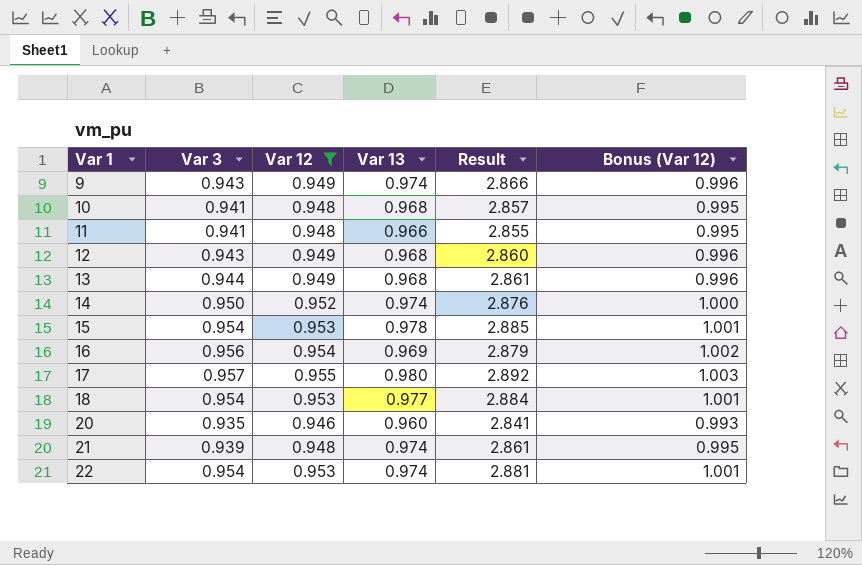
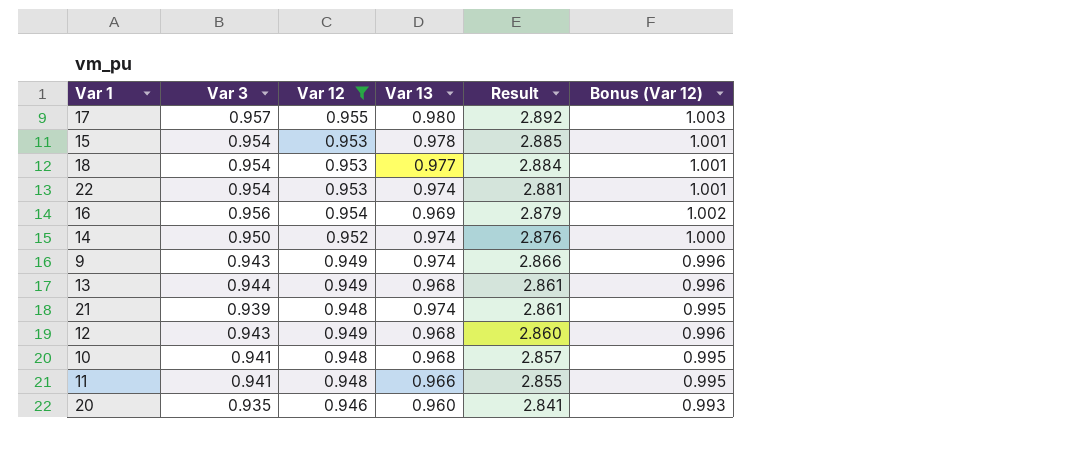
row order: Var 1 ascending -> Result descending

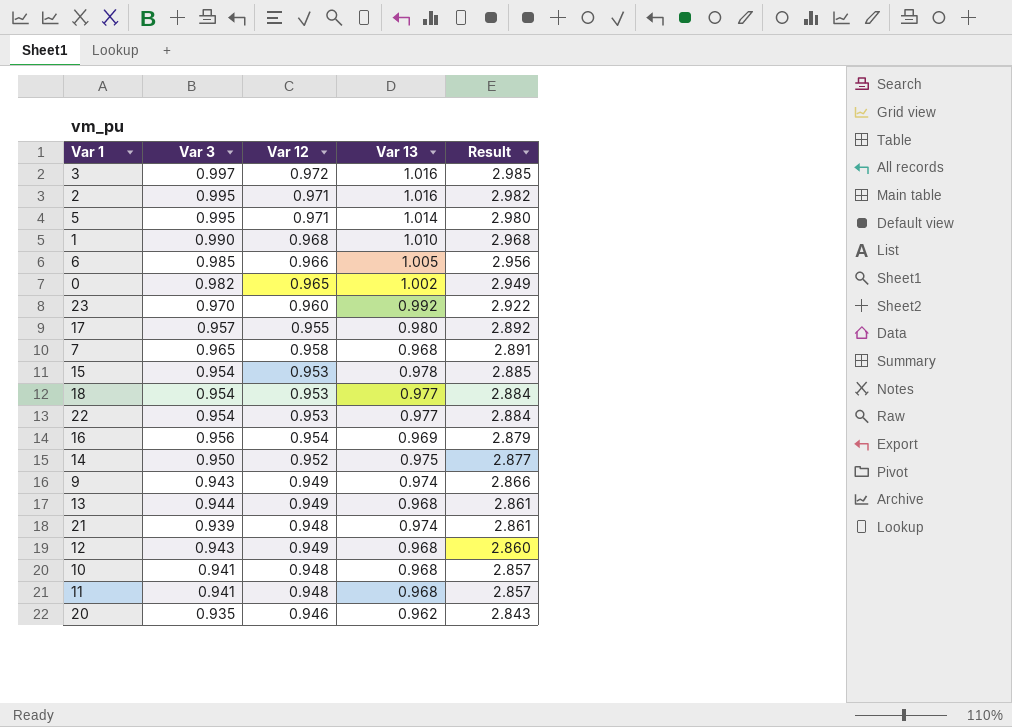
filter: Var 12 <= 0.955 -> none
column Bonus (Var 12) | formula: [Var 12] * 1.05 -> none
22 | Var 13: 0.974 -> 0.977
22 | Result: 2.881 -> 2.884
14 | Var 13: 0.974 -> 0.975
14 | Result: 2.876 -> 2.877
11 | Var 13: 0.966 -> 0.968
11 | Result: 2.855 -> 2.857
20 | Var 13: 0.960 -> 0.962
20 | Result: 2.841 -> 2.843

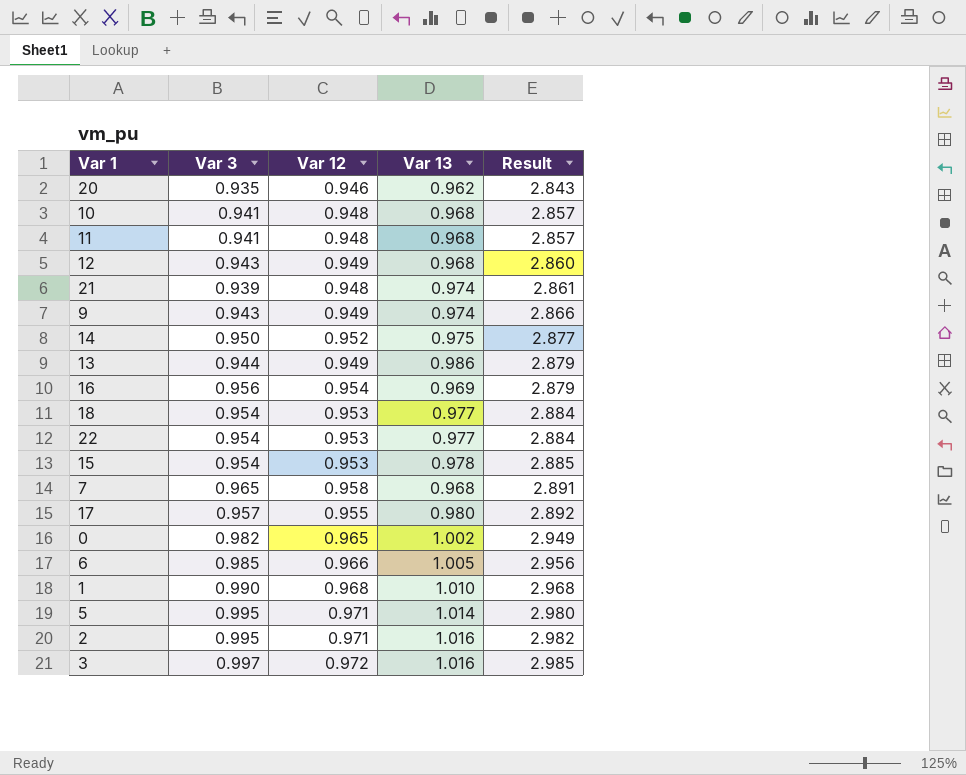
row order: Result descending -> Result ascending
row 23: 0.970 | 0.960 | 0.992 | 2.922 -> none
13 | Var 13: 0.968 -> 0.986
13 | Result: 2.861 -> 2.879

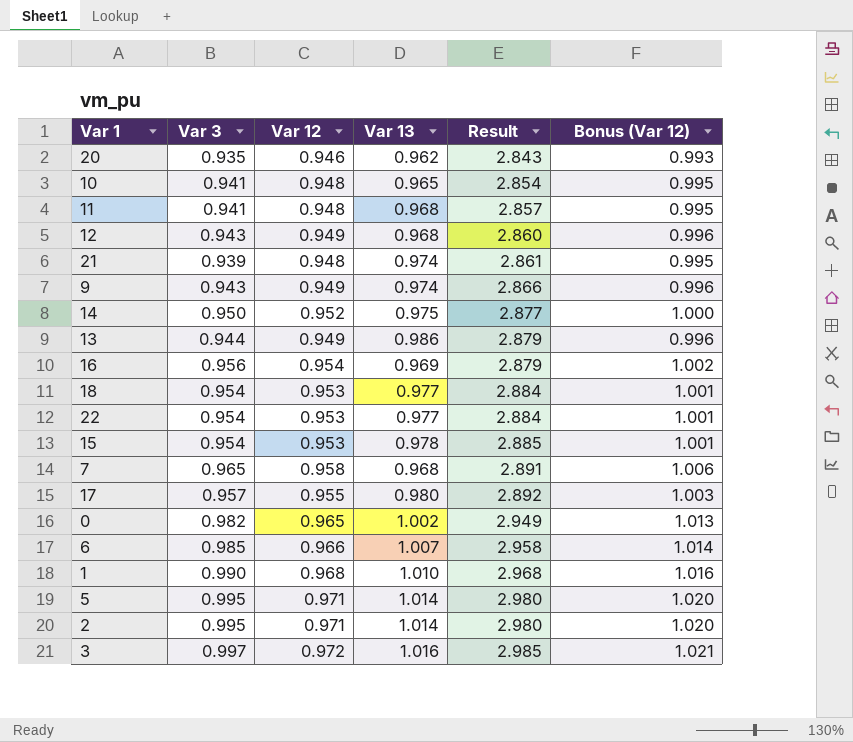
column Bonus (Var 12) | formula: none -> [Var 12] * 1.05
10 | Var 13: 0.968 -> 0.965
10 | Result: 2.857 -> 2.854
6 | Var 13: 1.005 -> 1.007
6 | Result: 2.956 -> 2.958
2 | Var 13: 1.016 -> 1.014
2 | Result: 2.982 -> 2.980

